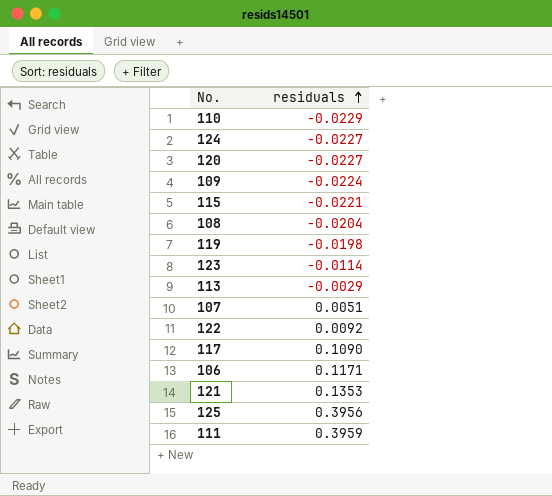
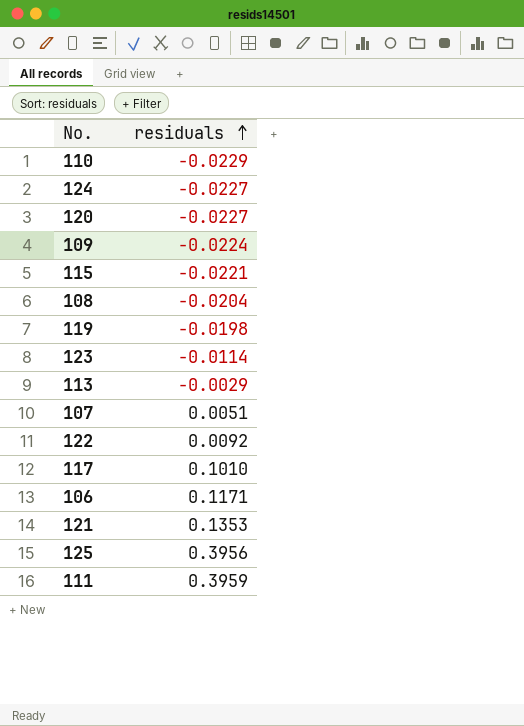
117 | residuals: 0.1090 -> 0.1010

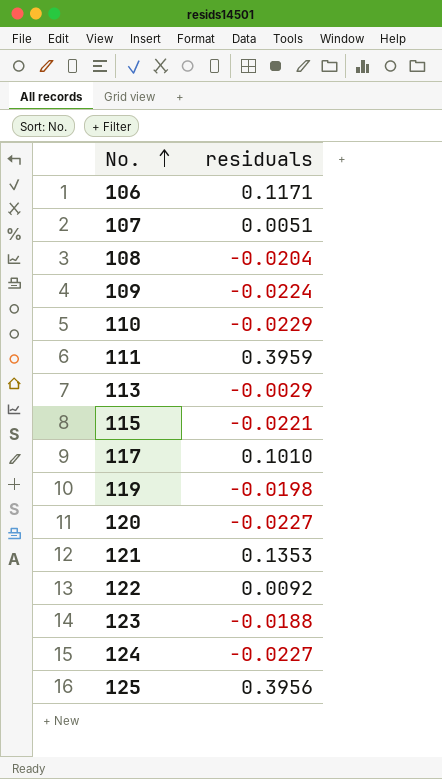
row order: residuals ascending -> No. ascending
123 | residuals: -0.0114 -> -0.0188

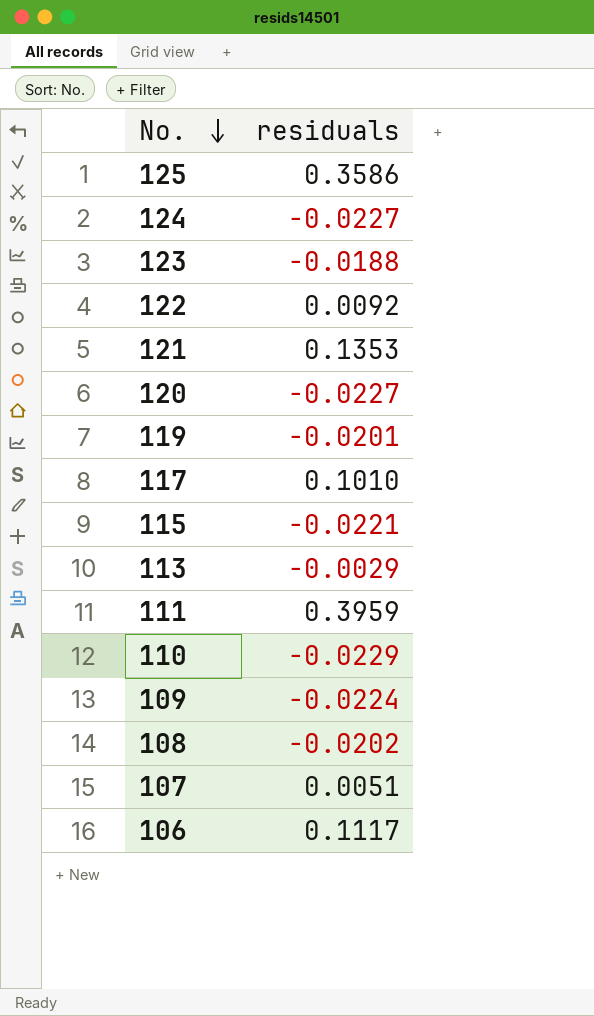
row order: No. ascending -> No. descending
125 | residuals: 0.3956 -> 0.3586
119 | residuals: -0.0198 -> -0.0201
108 | residuals: -0.0204 -> -0.0202
106 | residuals: 0.1171 -> 0.1117

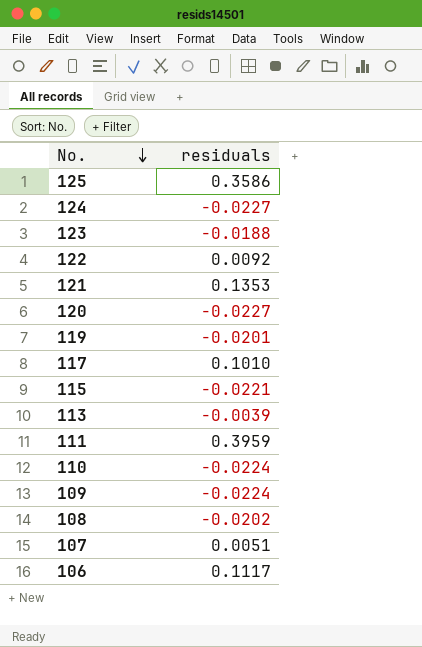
113 | residuals: -0.0029 -> -0.0039
110 | residuals: -0.0229 -> -0.0224

